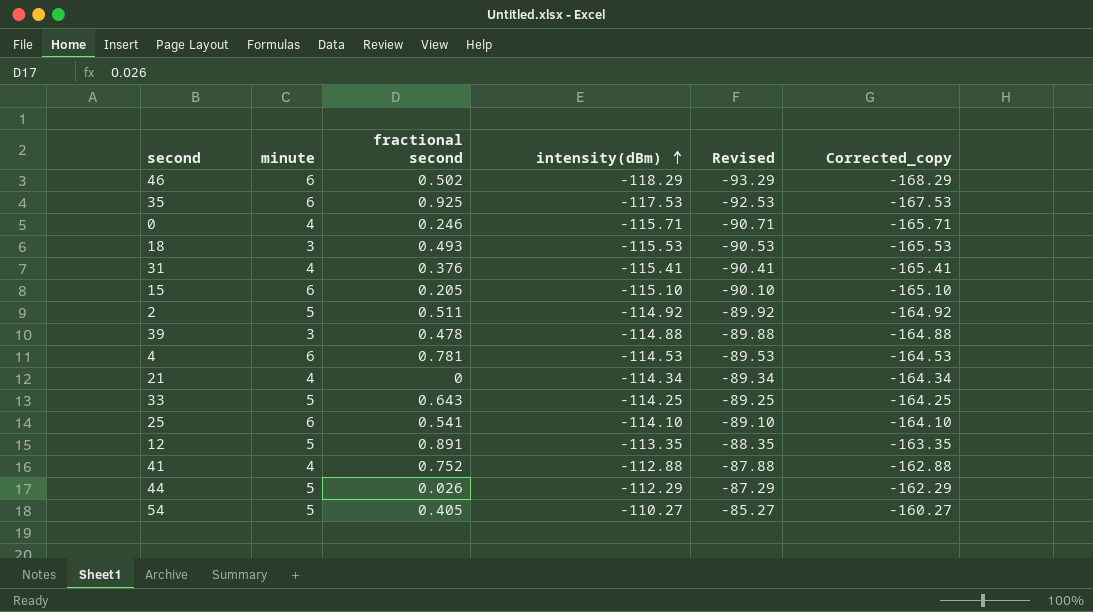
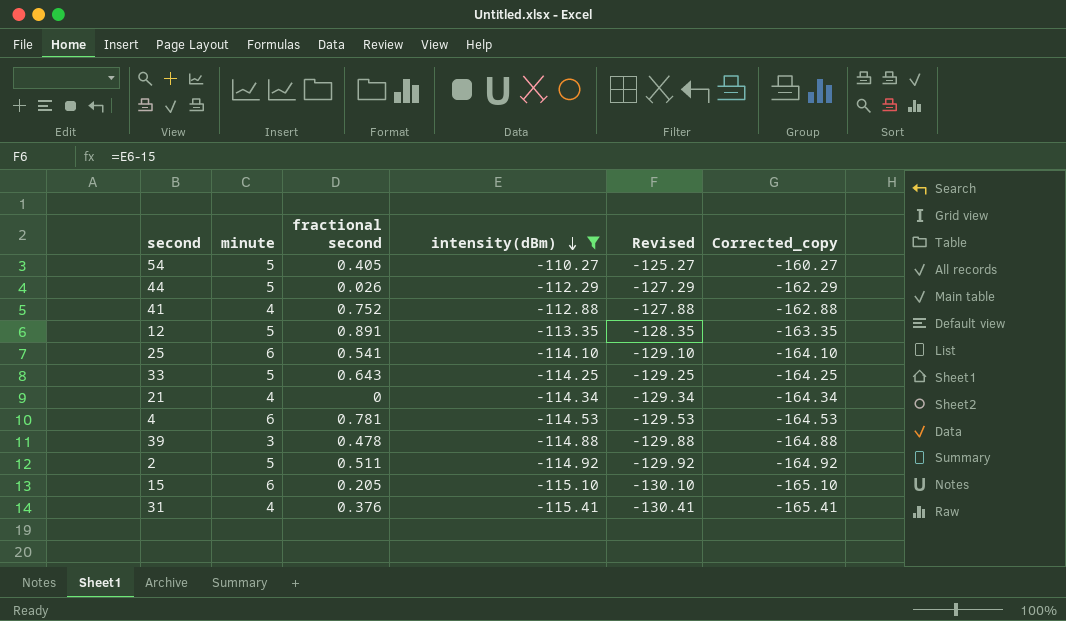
filter: none -> intensity(dBm) >= -115.41
row order: intensity(dBm) ascending -> intensity(dBm) descending
column Revised | formula: [intensity(dBm)] + 25 -> [intensity(dBm)] - 15

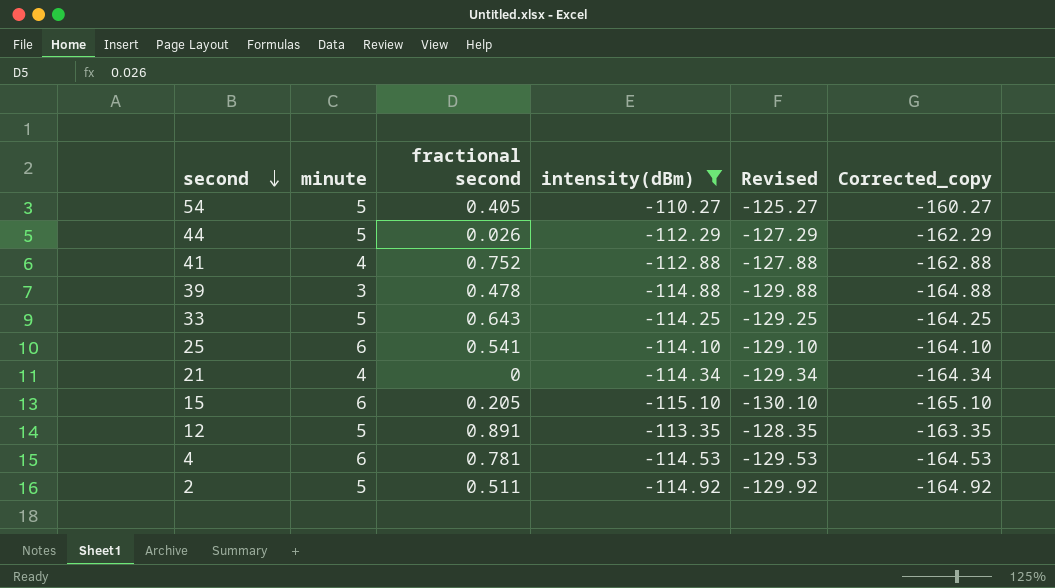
row order: intensity(dBm) descending -> second descending
row 31: 4 | 0.376 | -115.41 | -130.41 | -165.41 -> none

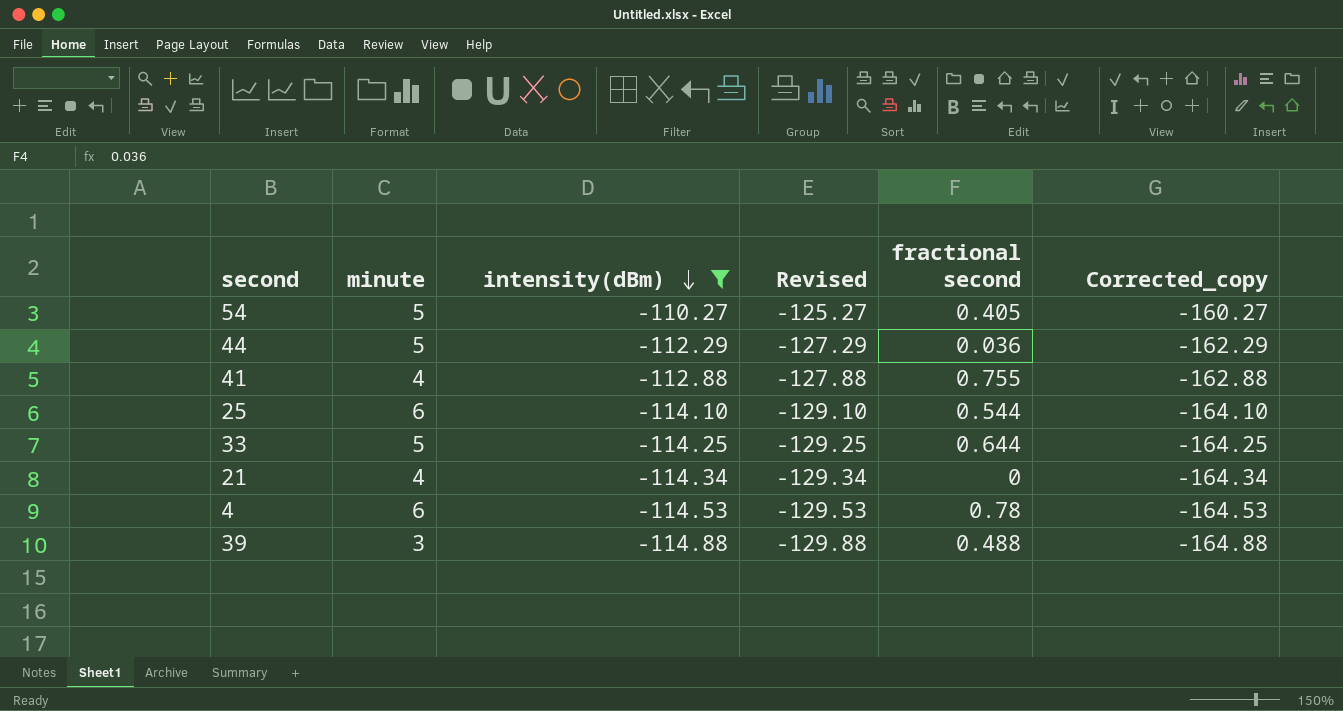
row order: second descending -> intensity(dBm) descending
column fractional second | position: 3 -> 5
row 15: 6 | 0.205 | -115.10 | -130.10 | -165.10 -> none
row 12: 5 | 0.891 | -113.35 | -128.35 | -163.35 -> none
row 2: 5 | 0.511 | -114.92 | -129.92 | -164.92 -> none
44 | fractional second: 0.026 -> 0.036
41 | fractional second: 0.752 -> 0.755
25 | fractional second: 0.541 -> 0.544
33 | fractional second: 0.643 -> 0.644
4 | fractional second: 0.781 -> 0.78
39 | fractional second: 0.478 -> 0.488

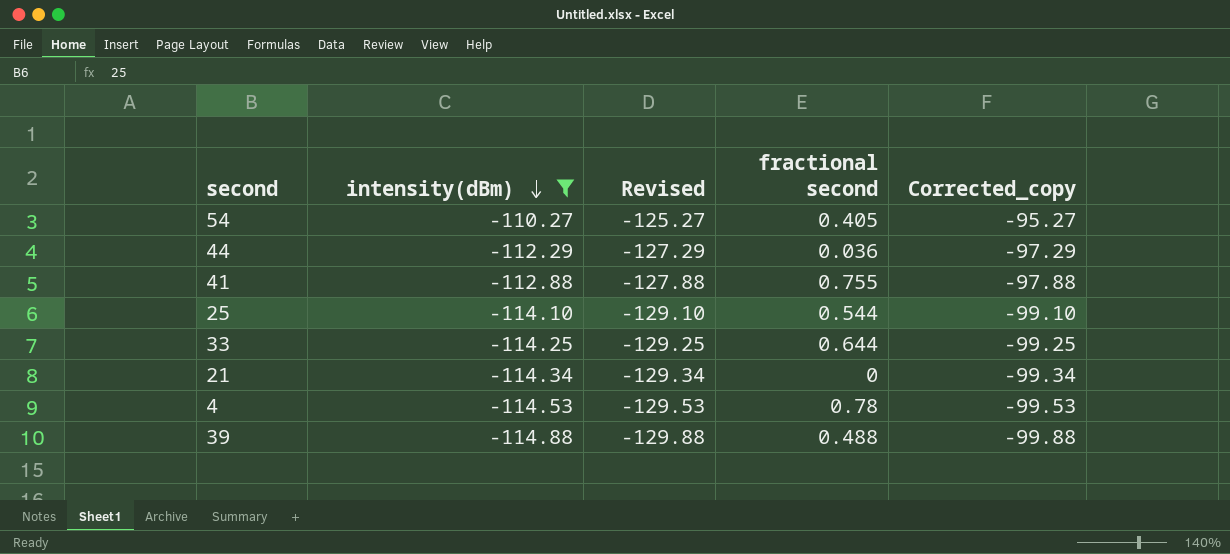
column minute | position: 2 -> none
column Corrected_copy | formula: [intensity(dBm)] - 50 -> [intensity(dBm)] + 15

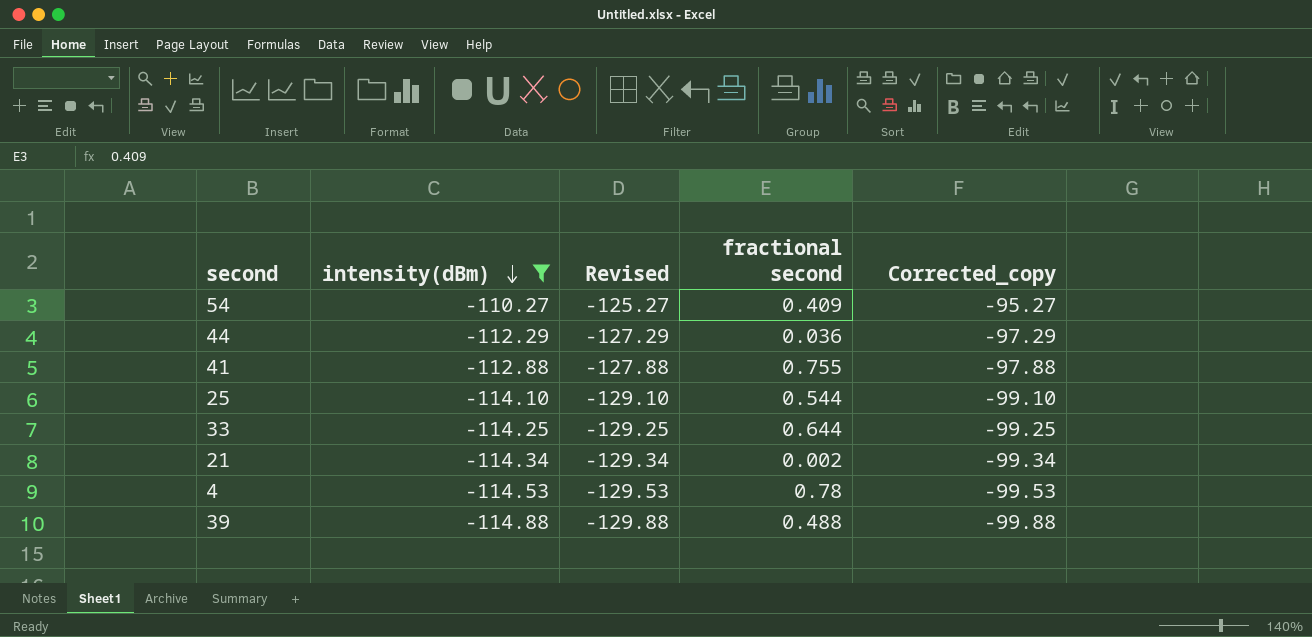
54 | fractional second: 0.405 -> 0.409
21 | fractional second: 0 -> 0.002

